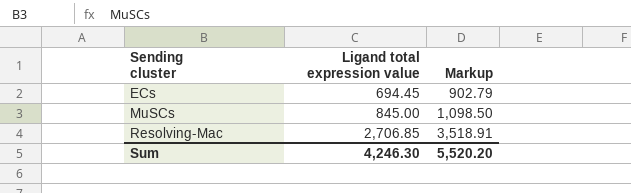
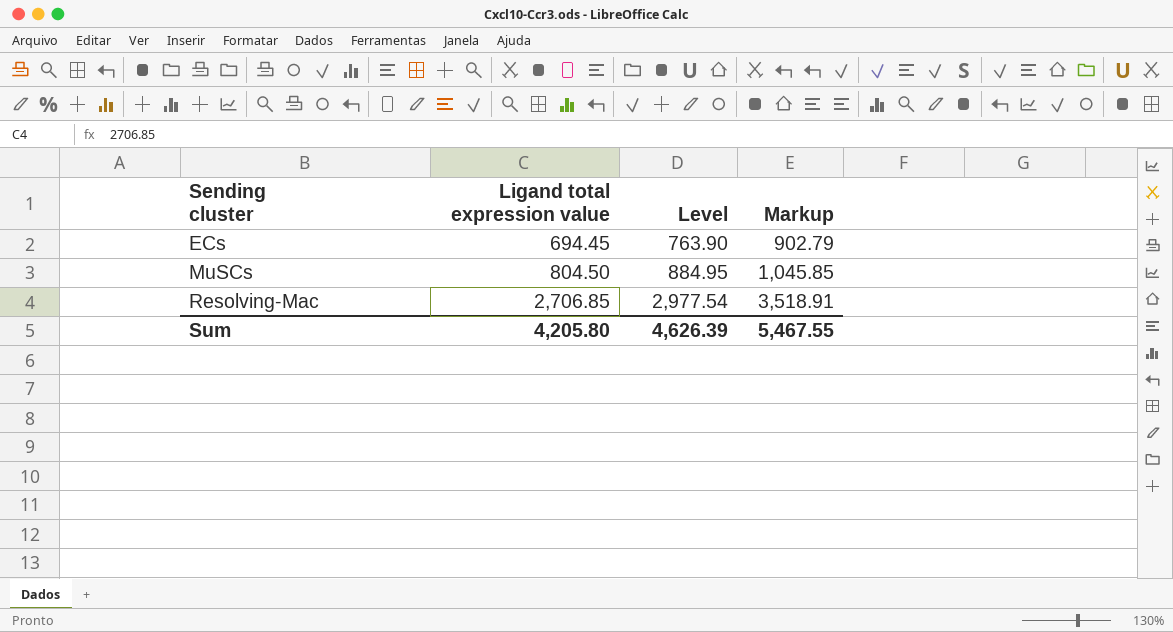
column Level | formula: none -> [Ligand total expression value] * 1.1
MuSCs | Ligand total expression value: 845.00 -> 804.50
MuSCs | Markup: 1,098.50 -> 1,045.85
Sum | Ligand total expression value: 4,246.30 -> 4,205.80
Sum | Markup: 5,520.20 -> 5,467.55

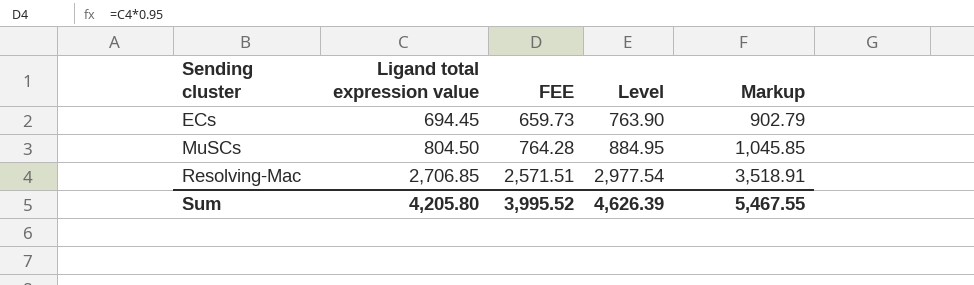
column FEE | formula: none -> [Ligand total expression value] * 0.95

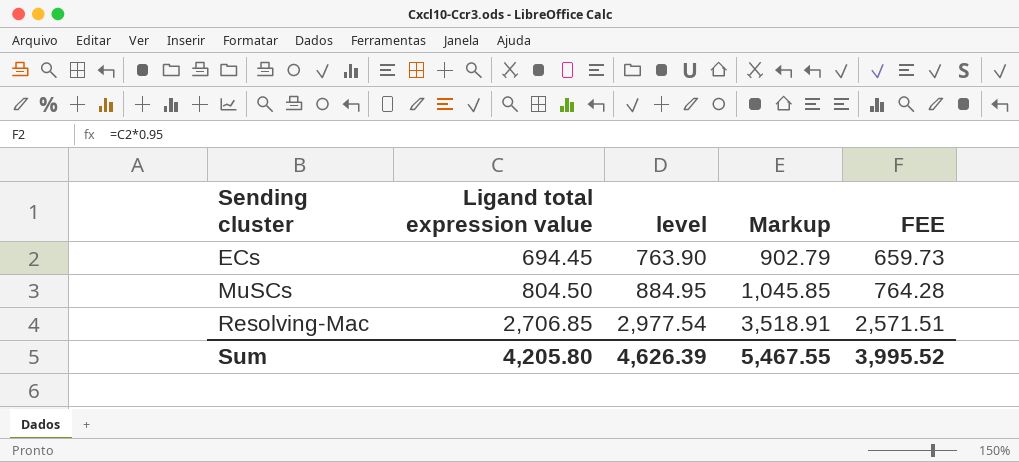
column name: Level -> level
column FEE | position: 3 -> 5

